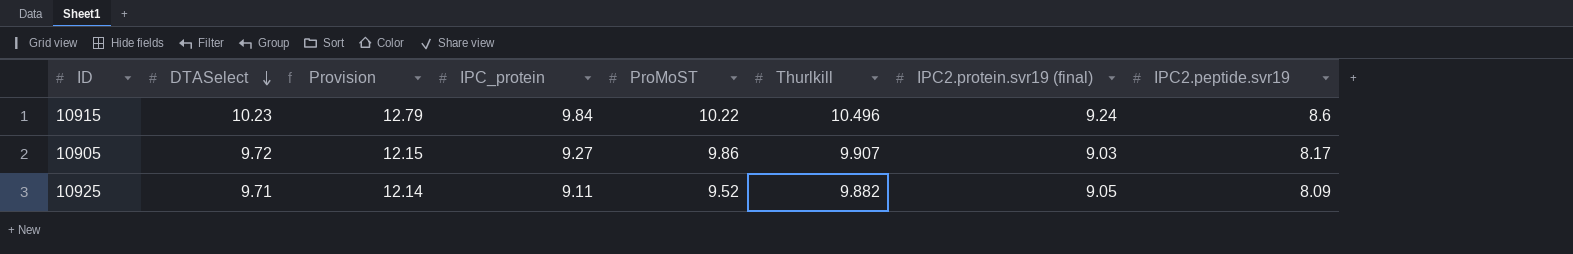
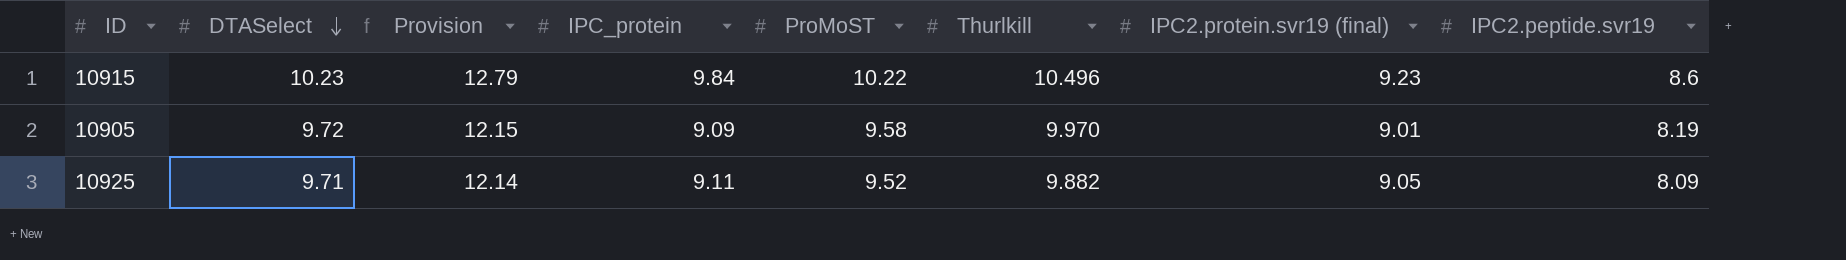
10915 | IPC2.protein.svr19 (final): 9.24 -> 9.23
10905 | IPC_protein: 9.27 -> 9.09
10905 | ProMoST: 9.86 -> 9.58
10905 | Thurlkill: 9.907 -> 9.970
10905 | IPC2.protein.svr19 (final): 9.03 -> 9.01
10905 | IPC2.peptide.svr19: 8.17 -> 8.19

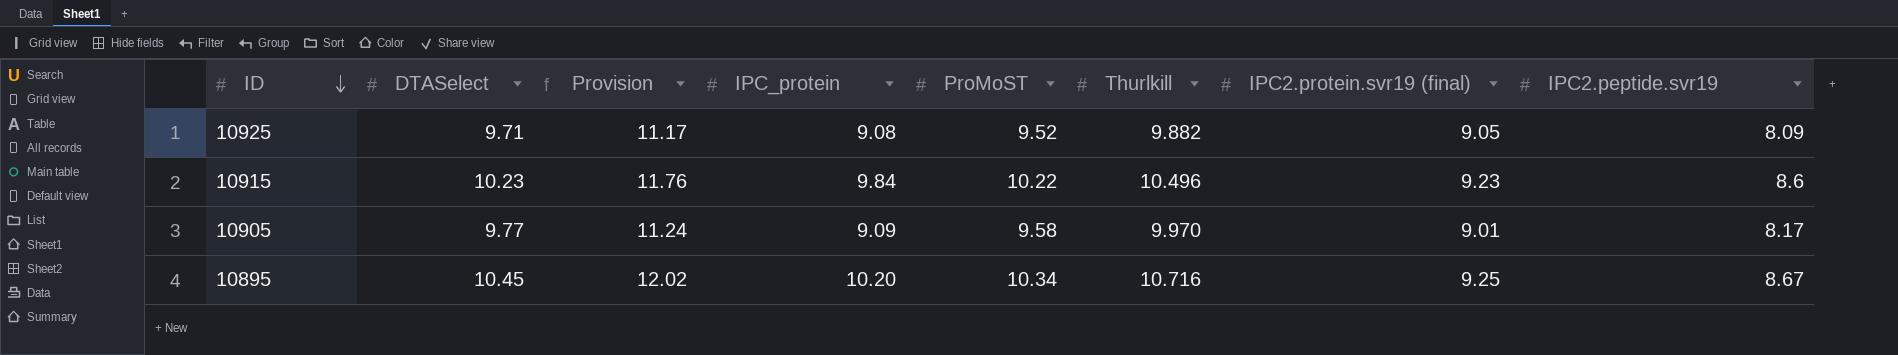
row order: DTASelect descending -> ID descending
column Provision | formula: [DTASelect] * 1.25 -> [DTASelect] * 1.15
10925 | IPC_protein: 9.11 -> 9.08
10905 | DTASelect: 9.72 -> 9.77
10905 | IPC2.peptide.svr19: 8.19 -> 8.17
row 10895: none -> 10.45 | 12.02 | 10.20 | 10.34 | 10.716 | 9.25 | 8.67

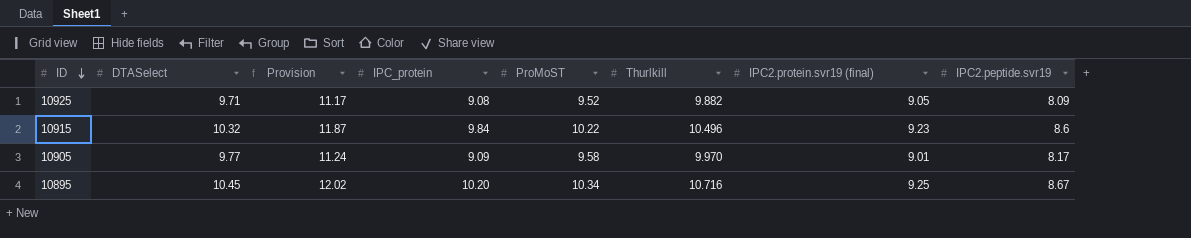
10915 | DTASelect: 10.23 -> 10.32
10915 | Provision: 11.76 -> 11.87

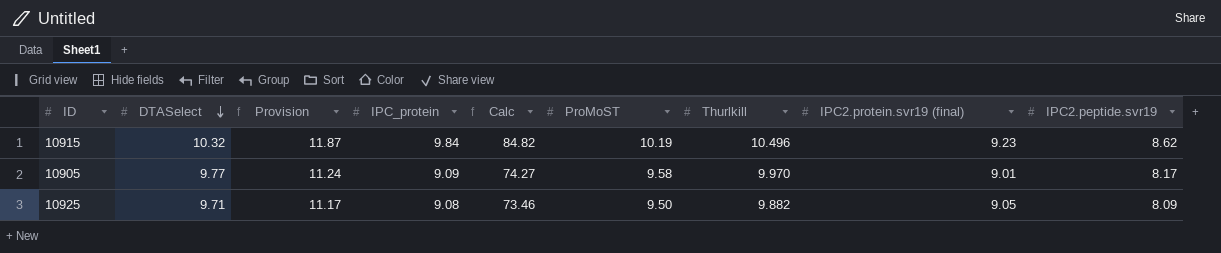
row order: ID descending -> DTASelect descending
column Calc | formula: none -> [IPC_protein] * [IPC2.peptide.svr19]
row 10895: 10.45 | 12.02 | 10.20 | 10.34 | 10.716 | 9.25 | 8.67 -> none
10915 | ProMoST: 10.22 -> 10.19
10915 | IPC2.peptide.svr19: 8.6 -> 8.62
10925 | ProMoST: 9.52 -> 9.50

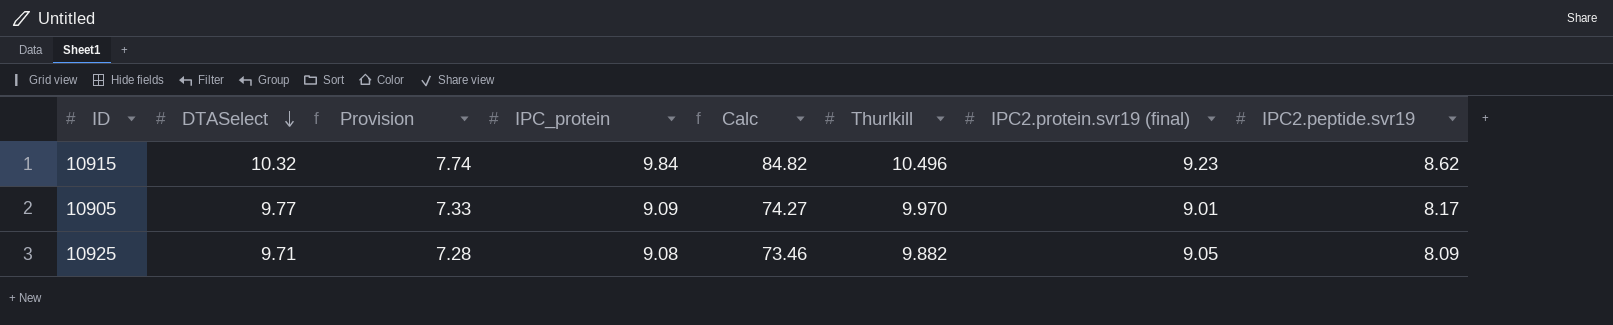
column ProMoST | position: 6 -> none
column Provision | formula: [DTASelect] * 1.15 -> [DTASelect] * 0.75

